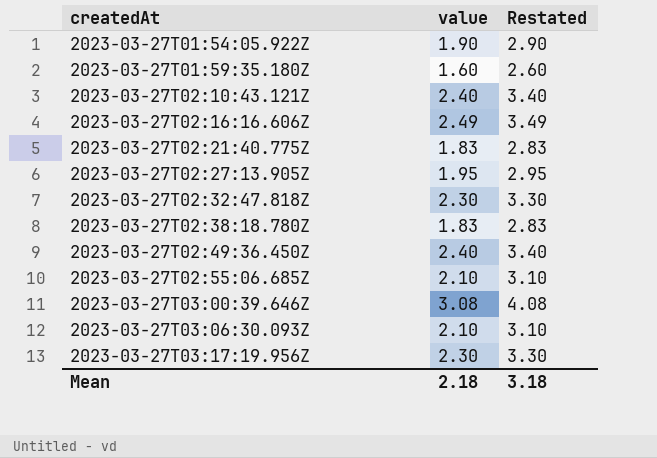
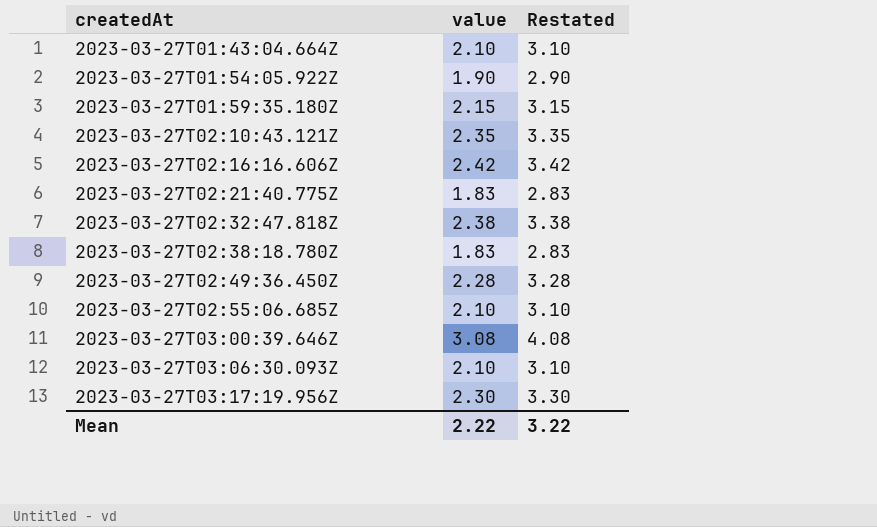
row 2023-03-27T02:27:13.905Z: 1.95 | 2.95 -> none
row 2023-03-27T01:43:04.664Z: none -> 2.10 | 3.10
2023-03-27T01:59:35.180Z | value: 1.60 -> 2.15
2023-03-27T01:59:35.180Z | Restated: 2.60 -> 3.15
2023-03-27T02:10:43.121Z | value: 2.40 -> 2.35
2023-03-27T02:10:43.121Z | Restated: 3.40 -> 3.35
2023-03-27T02:16:16.606Z | value: 2.49 -> 2.42
2023-03-27T02:16:16.606Z | Restated: 3.49 -> 3.42
2023-03-27T02:32:47.818Z | value: 2.30 -> 2.38
2023-03-27T02:32:47.818Z | Restated: 3.30 -> 3.38
2023-03-27T02:49:36.450Z | value: 2.40 -> 2.28
2023-03-27T02:49:36.450Z | Restated: 3.40 -> 3.28
Mean | value: 2.18 -> 2.22
Mean | Restated: 3.18 -> 3.22

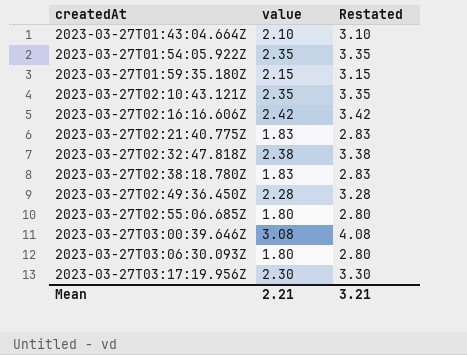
2023-03-27T01:54:05.922Z | value: 1.90 -> 2.35
2023-03-27T01:54:05.922Z | Restated: 2.90 -> 3.35
2023-03-27T02:55:06.685Z | value: 2.10 -> 1.80
2023-03-27T02:55:06.685Z | Restated: 3.10 -> 2.80
2023-03-27T03:06:30.093Z | value: 2.10 -> 1.80
2023-03-27T03:06:30.093Z | Restated: 3.10 -> 2.80
Mean | value: 2.22 -> 2.21
Mean | Restated: 3.22 -> 3.21

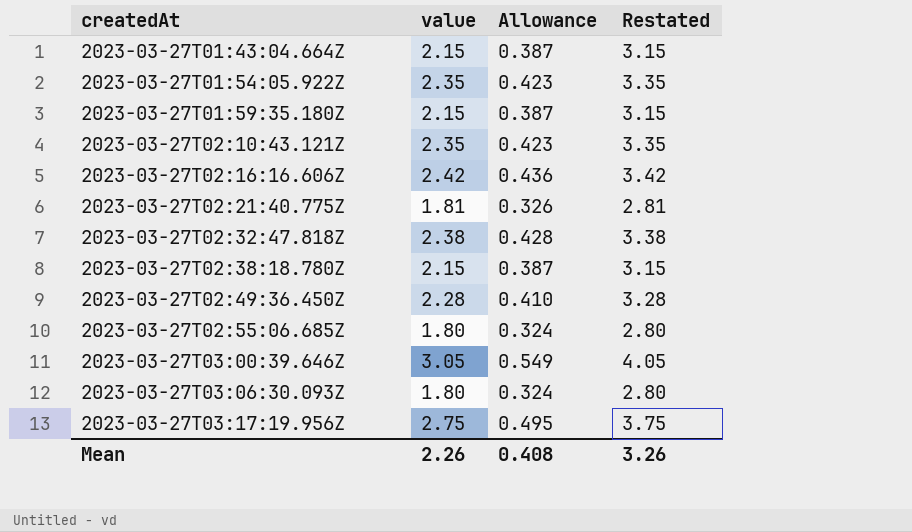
column Allowance | formula: none -> [value] * 0.18
2023-03-27T01:43:04.664Z | value: 2.10 -> 2.15
2023-03-27T01:43:04.664Z | Restated: 3.10 -> 3.15
2023-03-27T02:21:40.775Z | value: 1.83 -> 1.81
2023-03-27T02:21:40.775Z | Restated: 2.83 -> 2.81
2023-03-27T02:38:18.780Z | value: 1.83 -> 2.15
2023-03-27T02:38:18.780Z | Restated: 2.83 -> 3.15
2023-03-27T03:00:39.646Z | value: 3.08 -> 3.05
2023-03-27T03:00:39.646Z | Restated: 4.08 -> 4.05
2023-03-27T03:17:19.956Z | value: 2.30 -> 2.75
2023-03-27T03:17:19.956Z | Restated: 3.30 -> 3.75
Mean | value: 2.21 -> 2.26
Mean | Restated: 3.21 -> 3.26

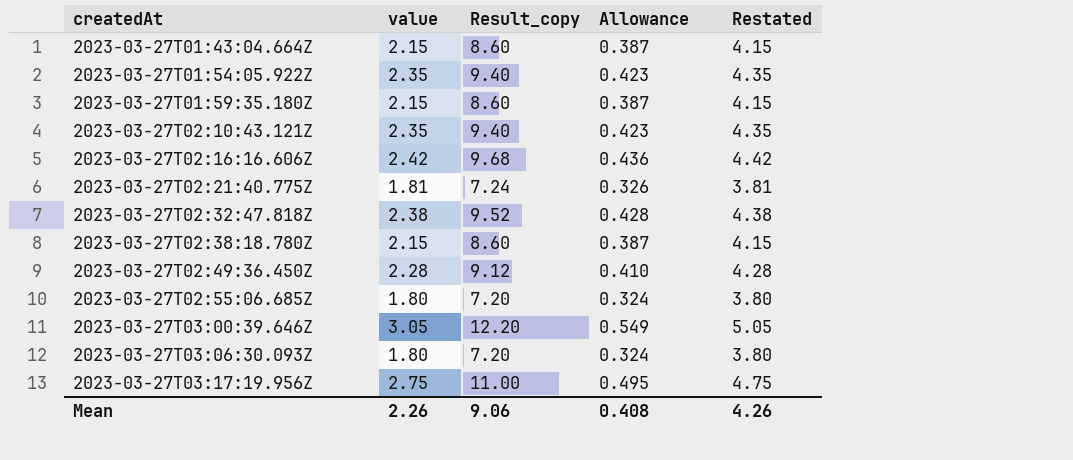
column Result_copy | formula: none -> [value] * 4
column Restated | formula: [value] + 1 -> [value] + 2
Mean | Restated: 3.26 -> 4.26

